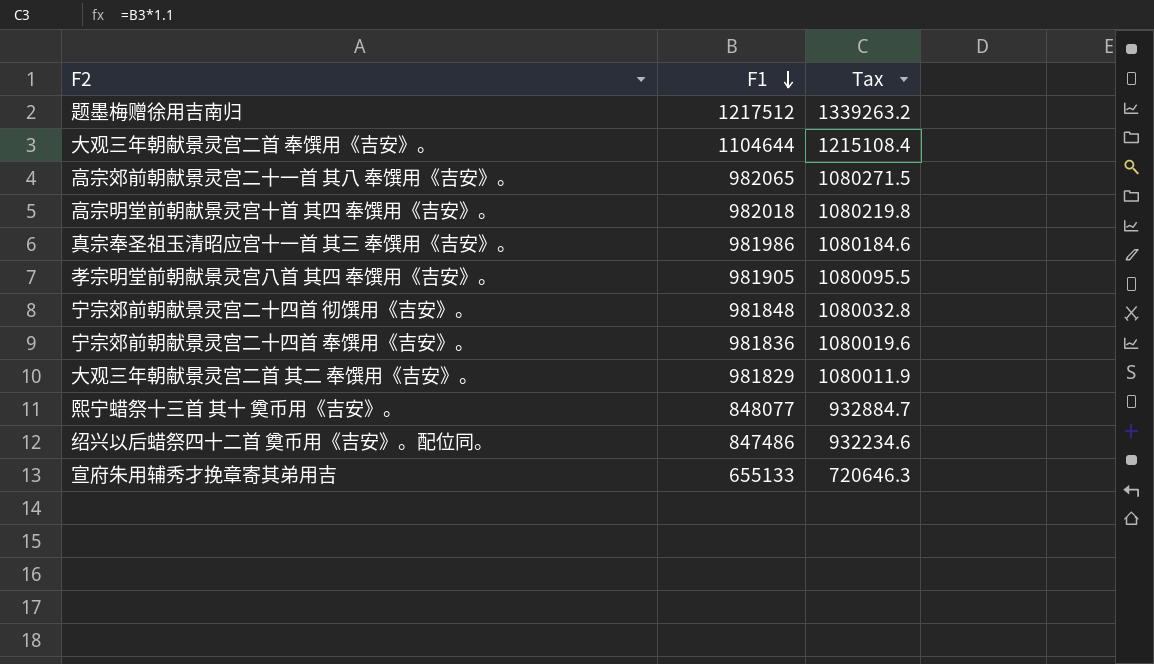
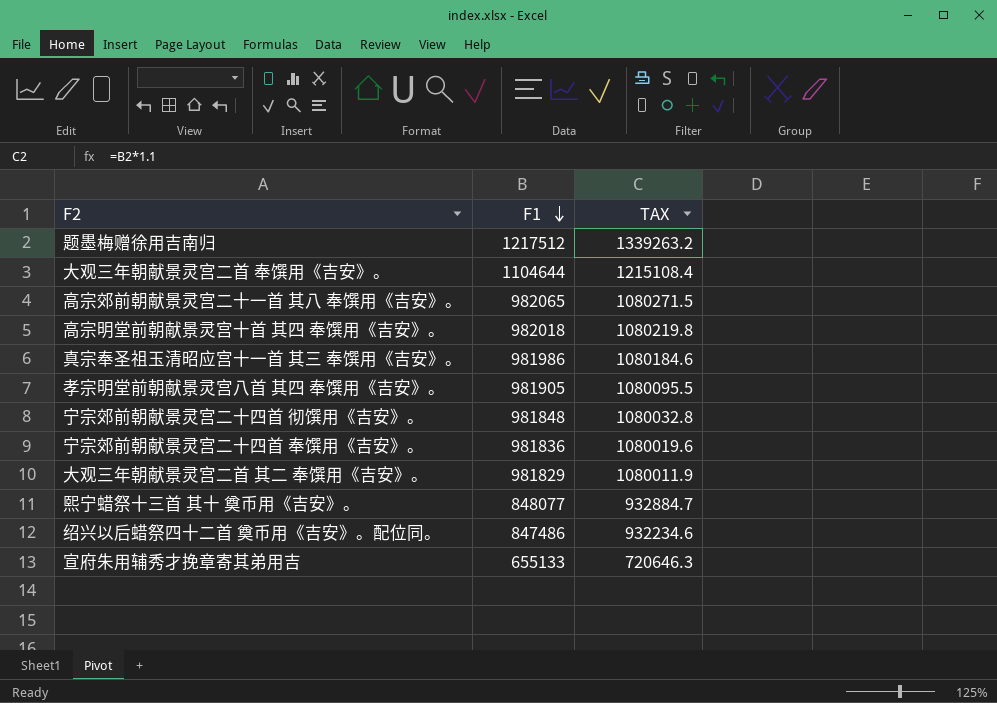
column name: Tax -> TAX

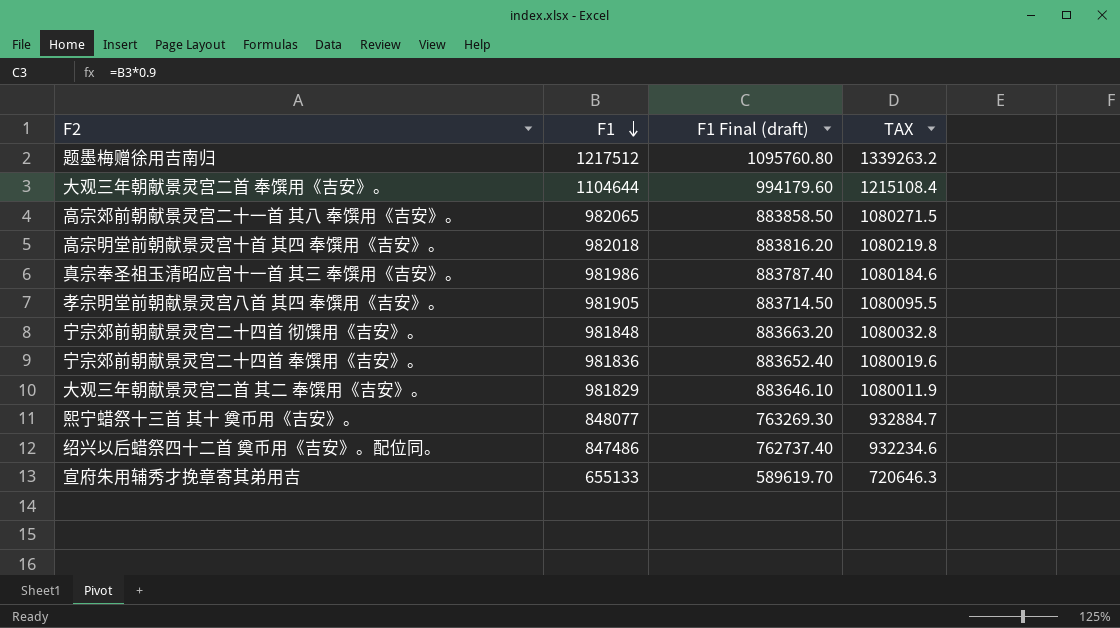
column F1 Final (draft) | formula: none -> [F1] * 0.9

